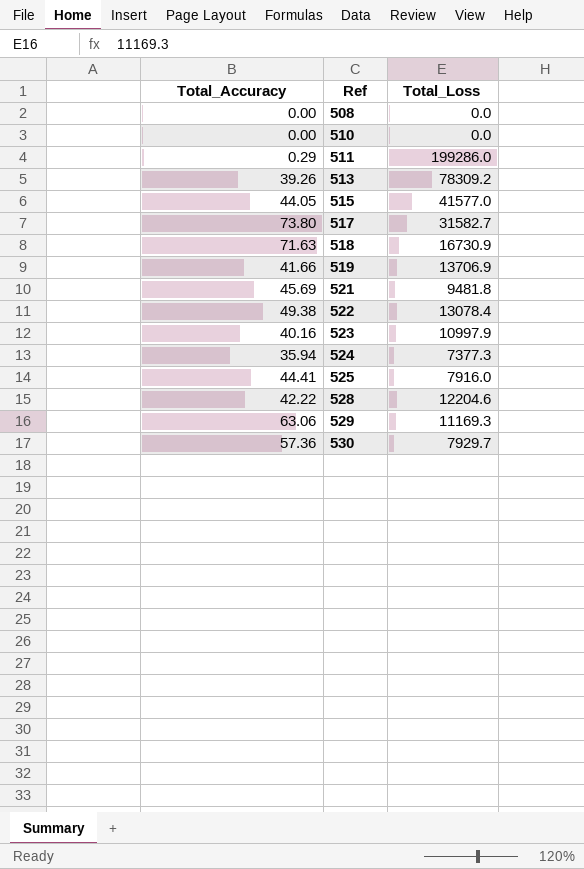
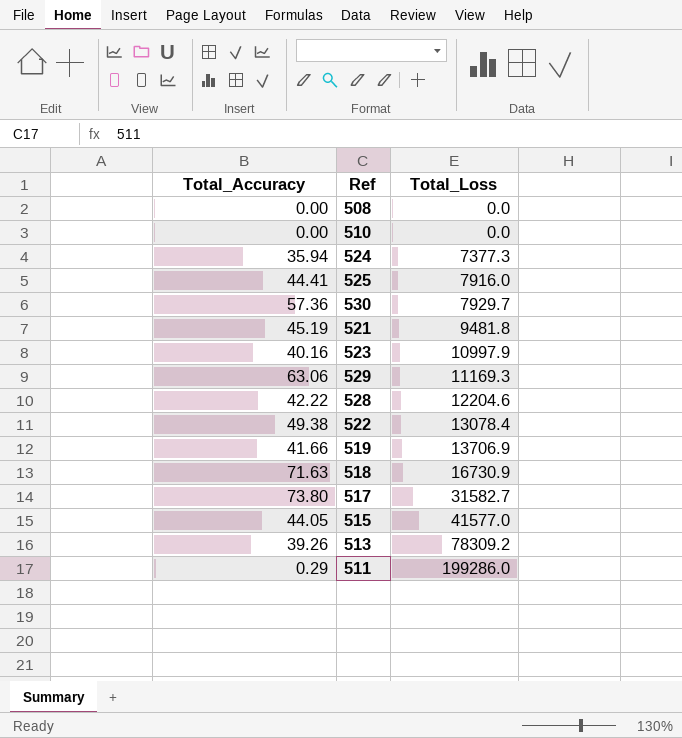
row order: Ref ascending -> Total_Loss ascending
521 | Total_Accuracy: 45.69 -> 45.19

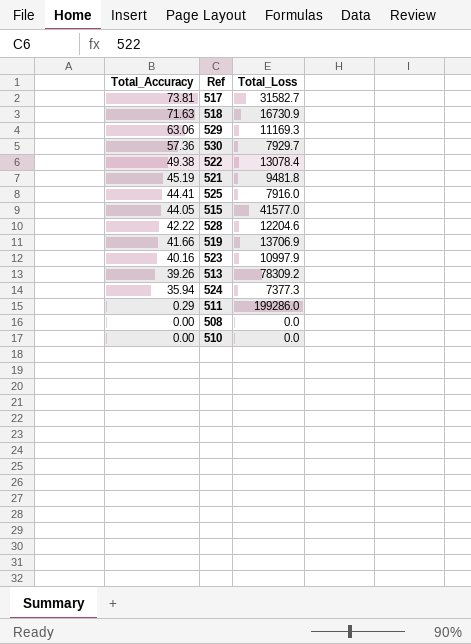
row order: Total_Loss ascending -> Total_Accuracy descending
517 | Total_Accuracy: 73.80 -> 73.81

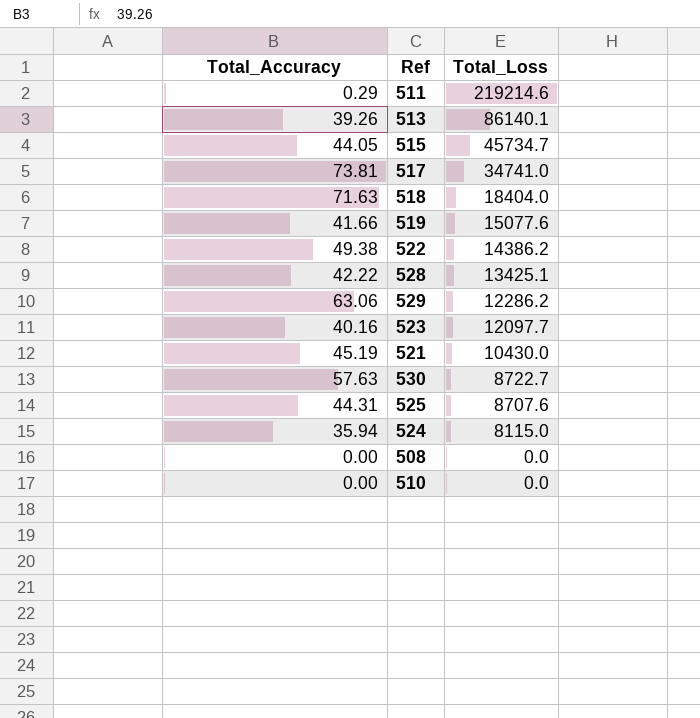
row order: Total_Accuracy descending -> Total_Loss descending
511 | Total_Loss: 199286.0 -> 219214.6
513 | Total_Loss: 78309.2 -> 86140.1
515 | Total_Loss: 41577.0 -> 45734.7
517 | Total_Loss: 31582.7 -> 34741.0
518 | Total_Loss: 16730.9 -> 18404.0
519 | Total_Loss: 13706.9 -> 15077.6
522 | Total_Loss: 13078.4 -> 14386.2
528 | Total_Loss: 12204.6 -> 13425.1
529 | Total_Loss: 11169.3 -> 12286.2
523 | Total_Loss: 10997.9 -> 12097.7
521 | Total_Loss: 9481.8 -> 10430.0
530 | Total_Accuracy: 57.36 -> 57.63
530 | Total_Loss: 7929.7 -> 8722.7
525 | Total_Accuracy: 44.41 -> 44.31
525 | Total_Loss: 7916.0 -> 8707.6
524 | Total_Loss: 7377.3 -> 8115.0

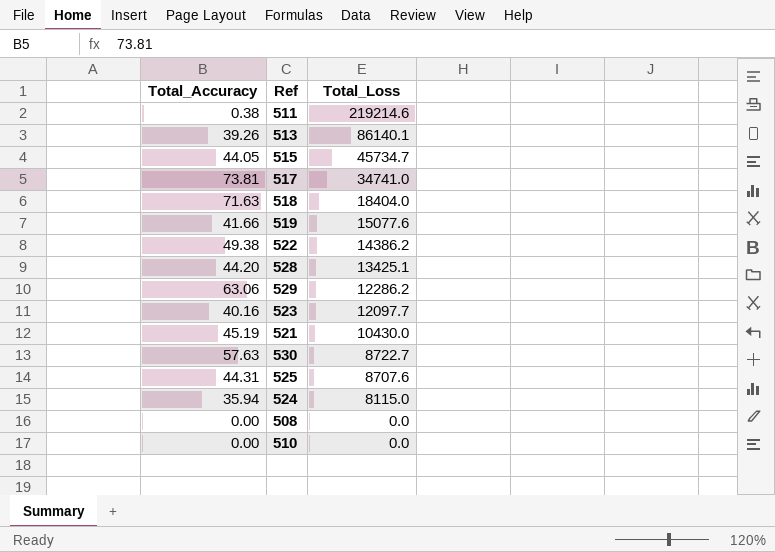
511 | Total_Accuracy: 0.29 -> 0.38
528 | Total_Accuracy: 42.22 -> 44.20

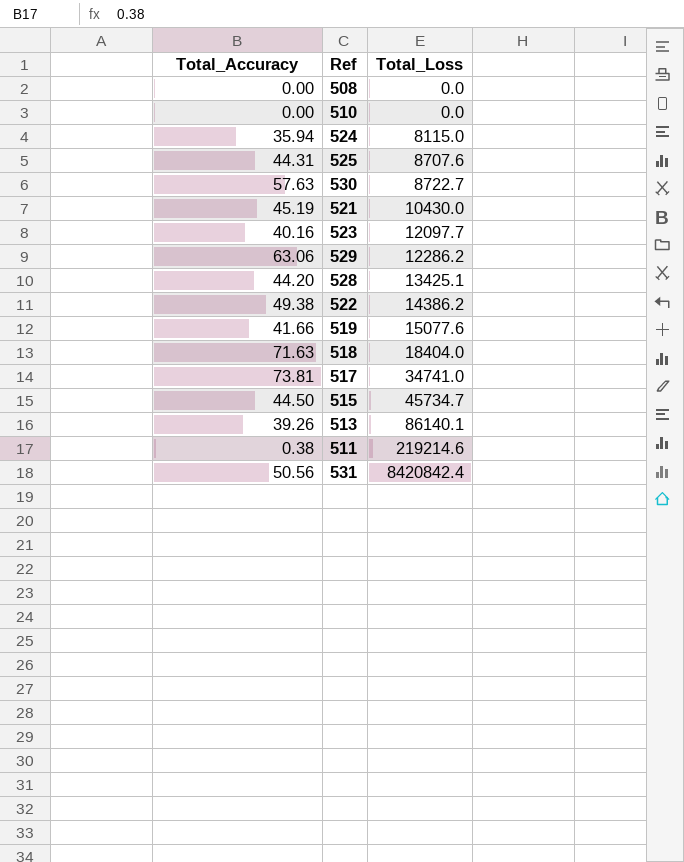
row order: Total_Loss descending -> Total_Loss ascending
515 | Total_Accuracy: 44.05 -> 44.50
row 531: none -> 50.56 | 8420842.4

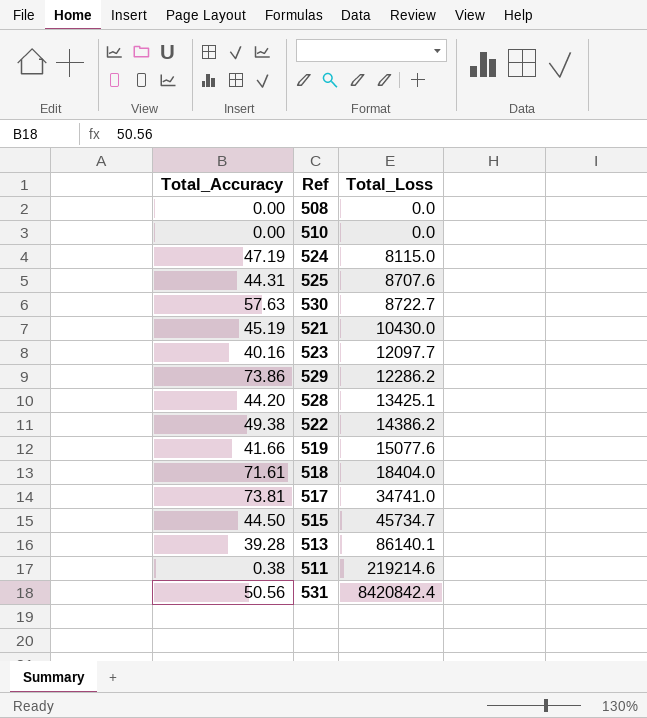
524 | Total_Accuracy: 35.94 -> 47.19
529 | Total_Accuracy: 63.06 -> 73.86
518 | Total_Accuracy: 71.63 -> 71.61
513 | Total_Accuracy: 39.26 -> 39.28

